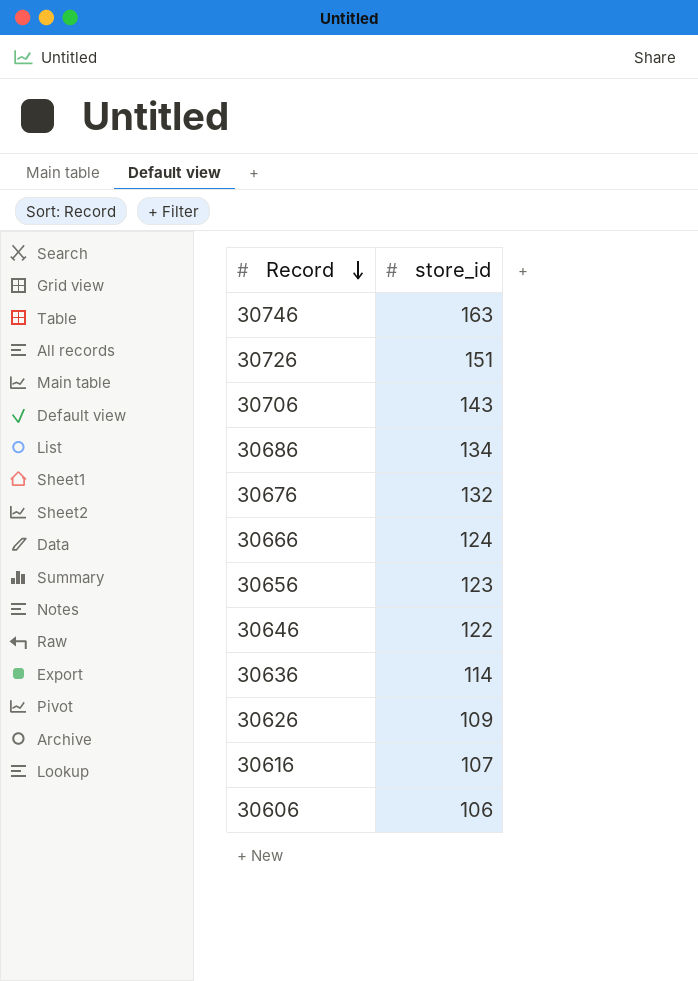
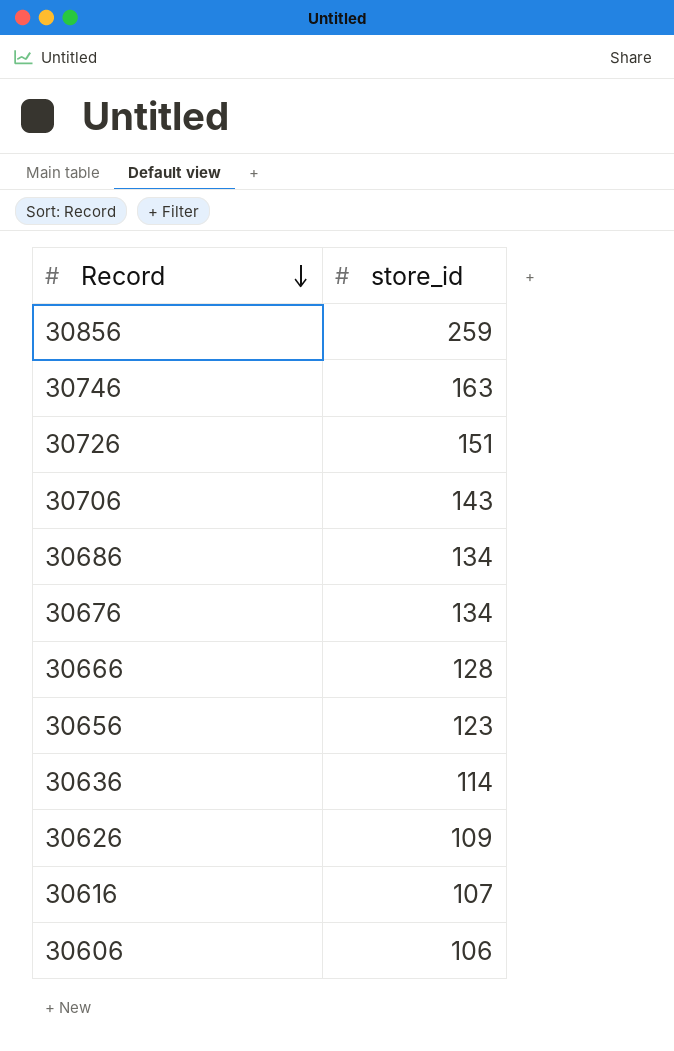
row 30646: 122 -> none
row 30856: none -> 259
30676 | store_id: 132 -> 134
30666 | store_id: 124 -> 128

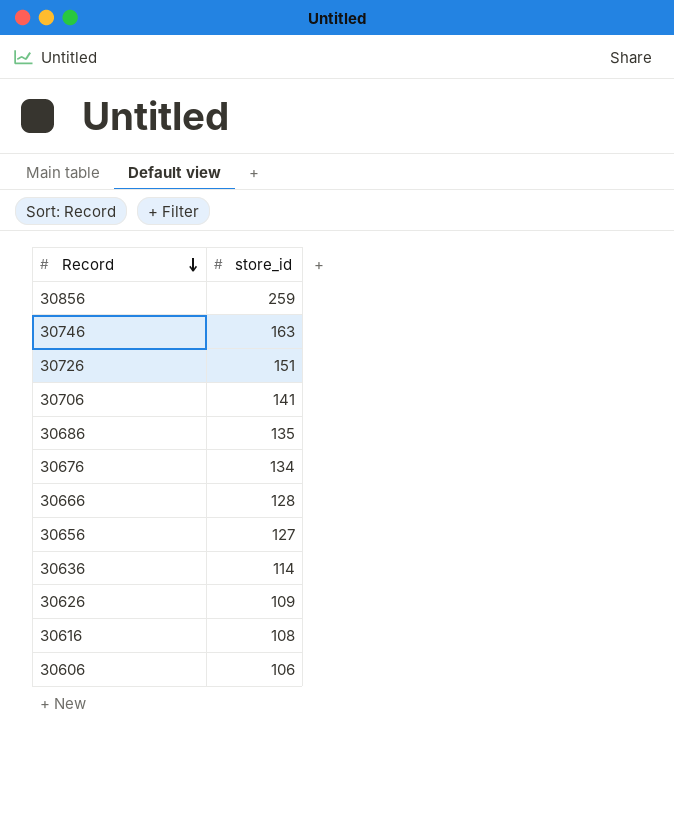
30706 | store_id: 143 -> 141
30686 | store_id: 134 -> 135
30656 | store_id: 123 -> 127
30616 | store_id: 107 -> 108

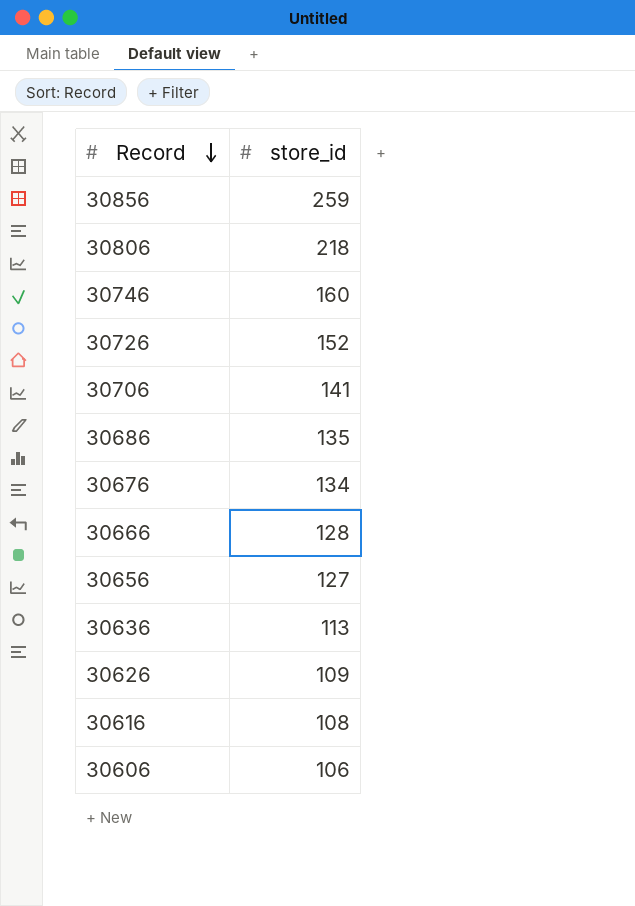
row 30806: none -> 218
30746 | store_id: 163 -> 160
30726 | store_id: 151 -> 152
30636 | store_id: 114 -> 113

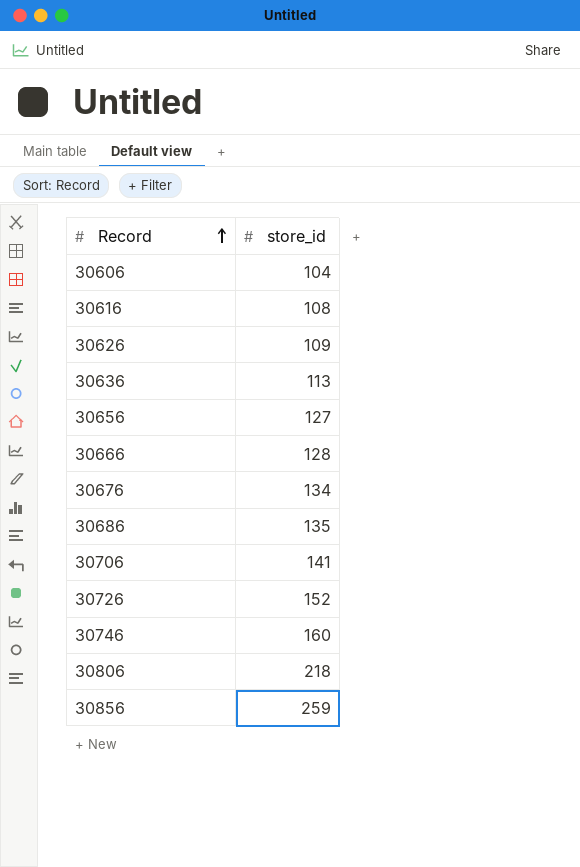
row order: Record descending -> Record ascending
30606 | store_id: 106 -> 104

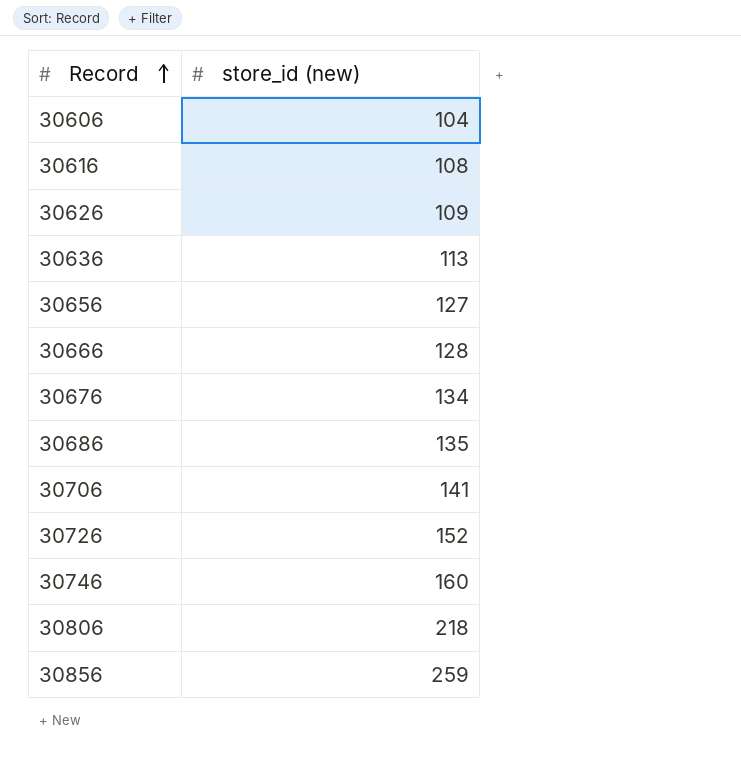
column name: store_id -> store_id (new)

